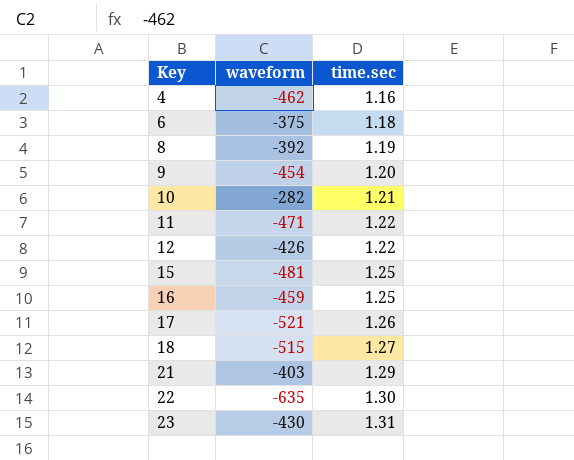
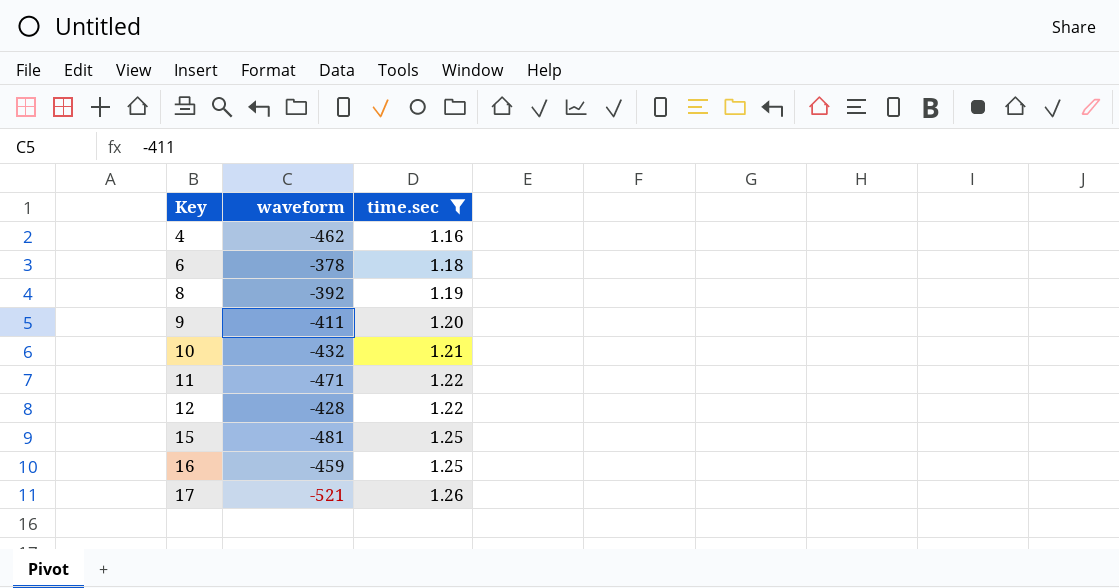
filter: none -> time.sec <= 1.26
6 | waveform: -375 -> -378
9 | waveform: -454 -> -411
10 | waveform: -282 -> -432
12 | waveform: -426 -> -428

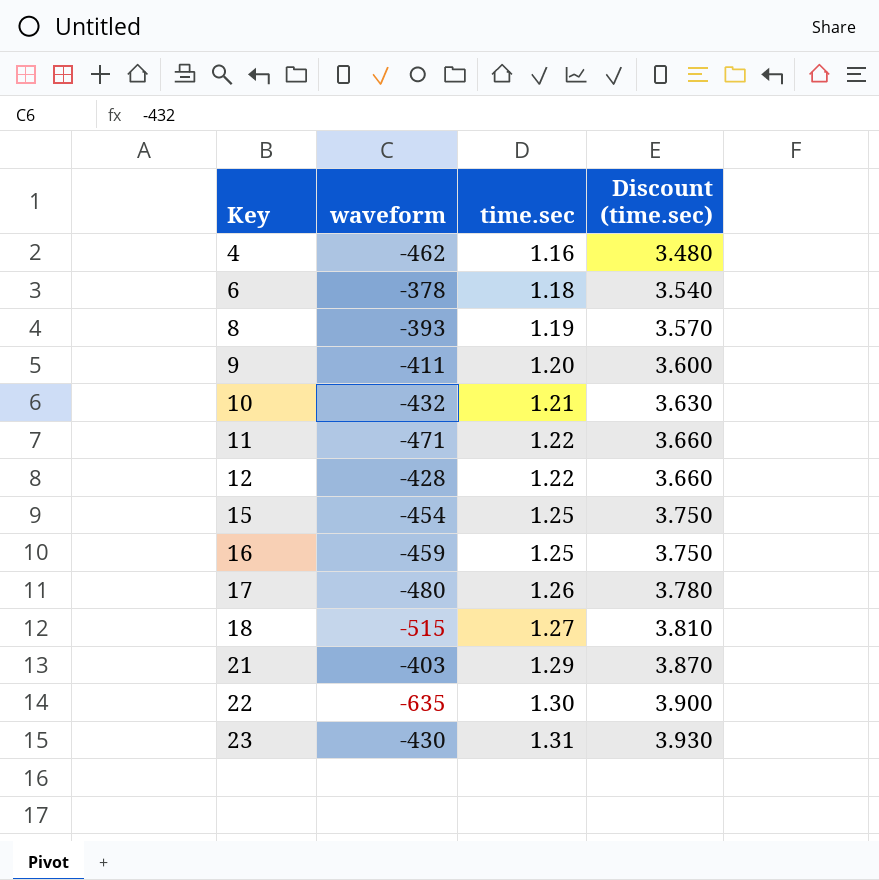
filter: time.sec <= 1.26 -> none
column Discount (time.sec) | formula: none -> [time.sec] * 3
8 | waveform: -392 -> -393
15 | waveform: -481 -> -454
17 | waveform: -521 -> -480

